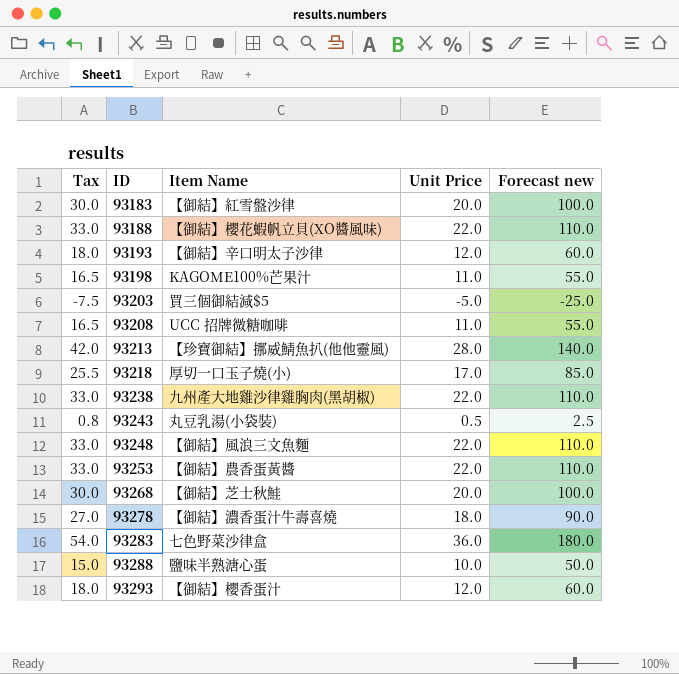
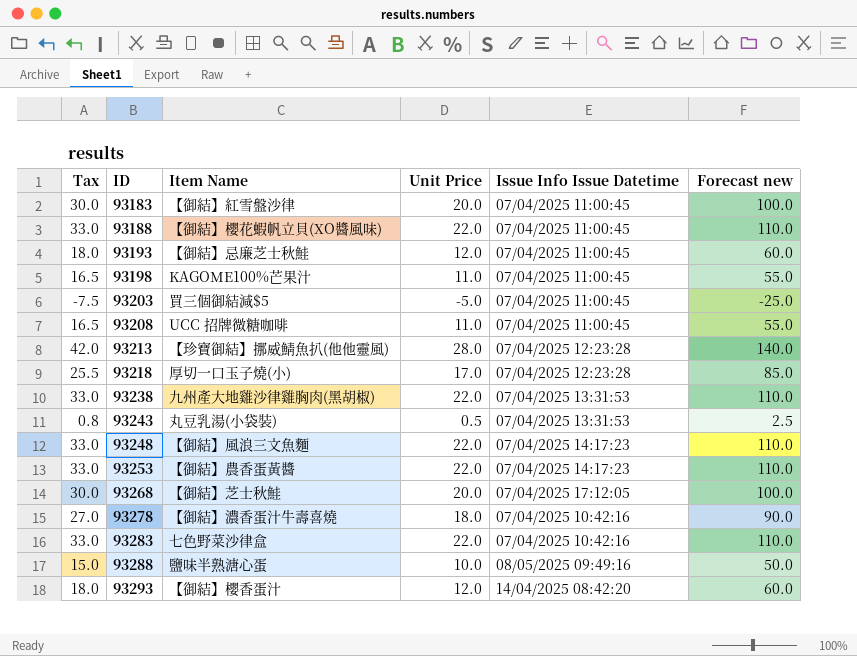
column Issue Info Issue Datetime | position: none -> 5
93193 | Item Name: 【御結】辛口明太子沙律 -> 【御結】忌廉芝士秋鮭
93283 | Tax: 54.0 -> 33.0
93283 | Unit Price: 36.0 -> 22.0
93283 | Forecast new: 180.0 -> 110.0

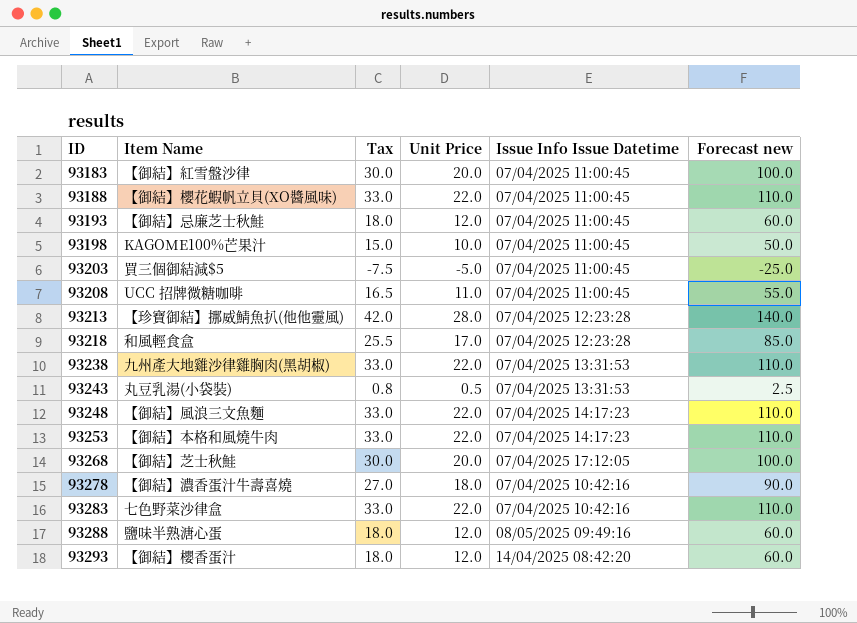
column Tax | position: 1 -> 3
93198 | Tax: 16.5 -> 15.0
93198 | Unit Price: 11.0 -> 10.0
93198 | Forecast new: 55.0 -> 50.0
93218 | Item Name: 厚切一口玉子燒(小) -> 和風輕食盒
93253 | Item Name: 【御結】農香蛋黃醬 -> 【御結】本格和風燒牛肉
93288 | Tax: 15.0 -> 18.0
93288 | Unit Price: 10.0 -> 12.0
93288 | Forecast new: 50.0 -> 60.0

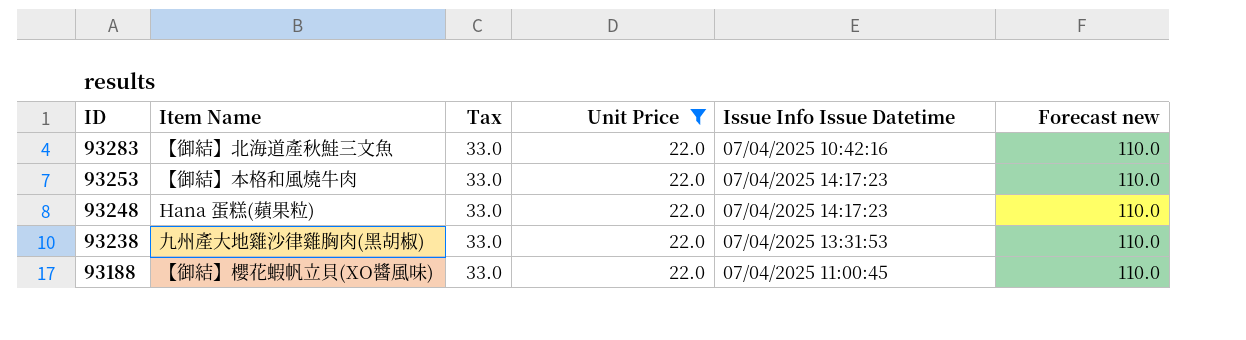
filter: none -> Unit Price = 22.0
row order: ID ascending -> ID descending
93283 | Item Name: 七色野菜沙律盒 -> 【御結】北海道產秋鮭三文魚
93248 | Item Name: 【御結】風浪三文魚麵 -> Hana 蛋糕(蘋果粒)

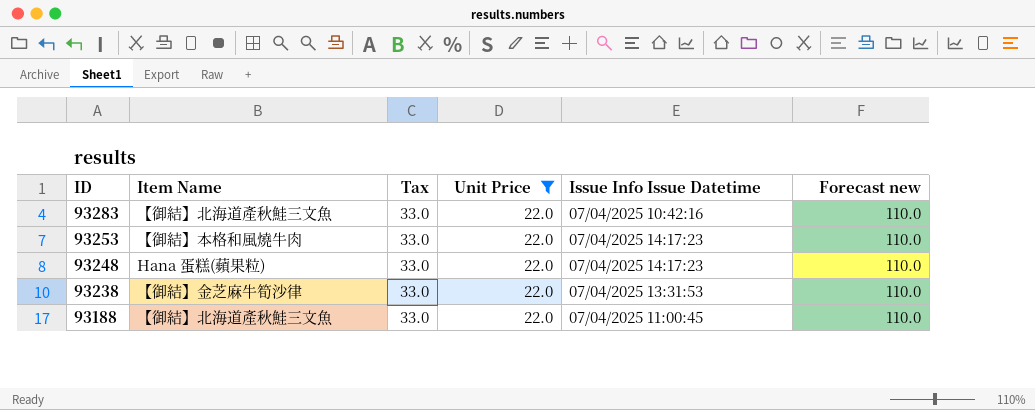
93238 | Item Name: 九州產大地雞沙律雞胸肉(黑胡椒) -> 【御結】金芝麻牛筍沙律
93188 | Item Name: 【御結】櫻花蝦帆立貝(XO醬風味) -> 【御結】北海道產秋鮭三文魚

